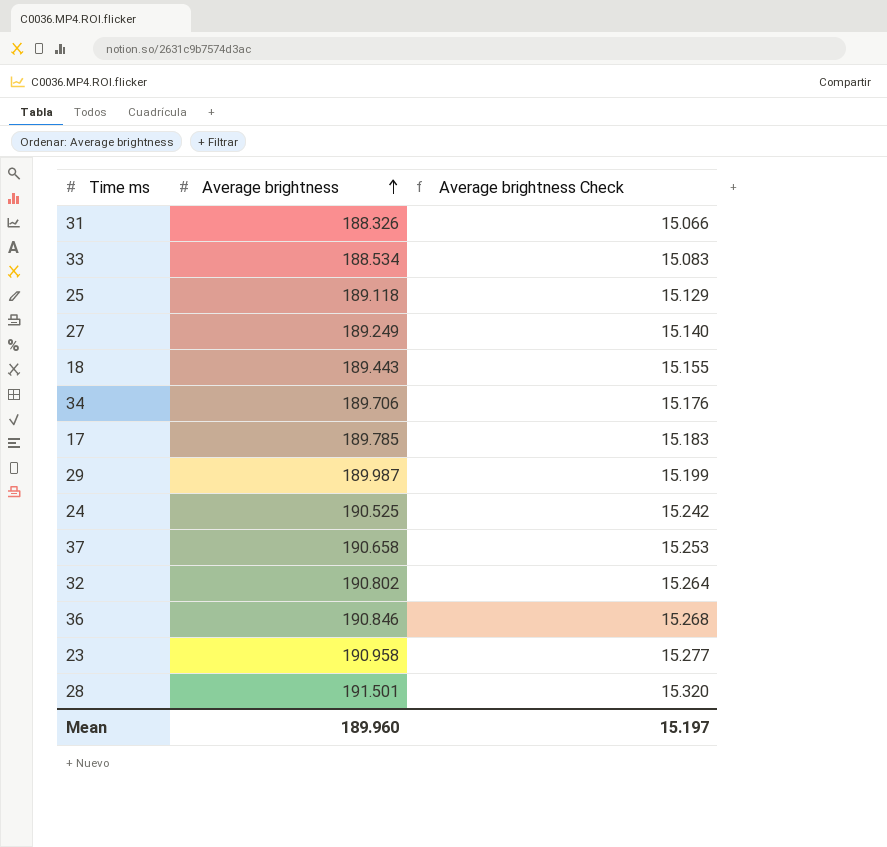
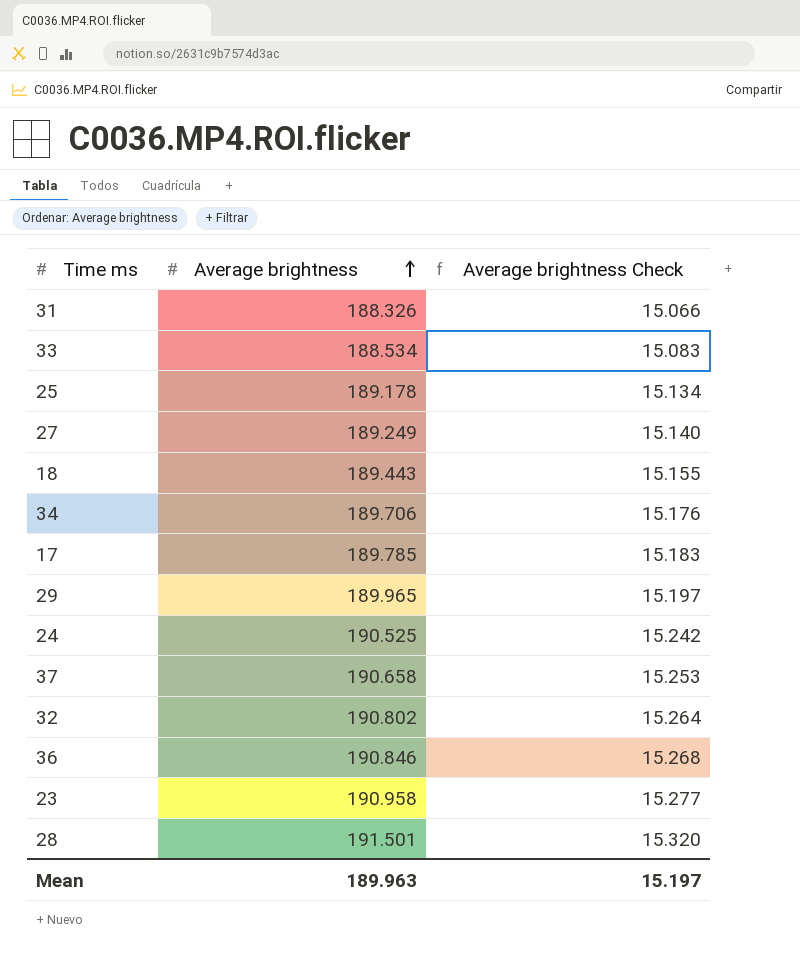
25 | Average brightness: 189.118 -> 189.178
25 | Average brightness Check: 15.129 -> 15.134
29 | Average brightness: 189.987 -> 189.965
29 | Average brightness Check: 15.199 -> 15.197
Mean | Average brightness: 189.960 -> 189.963

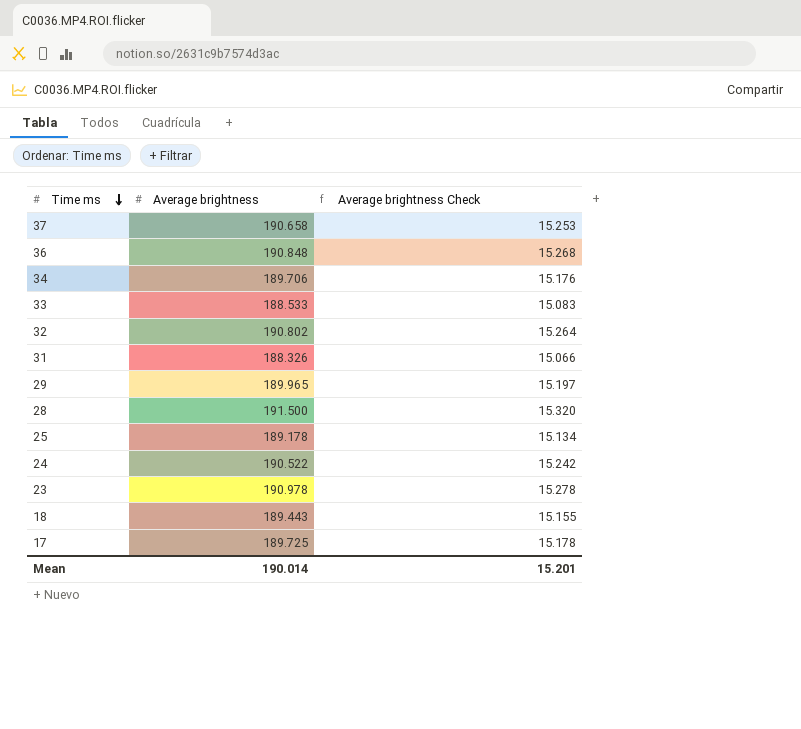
row order: Average brightness ascending -> Time ms descending
row 27: 189.249 | 15.140 -> none
36 | Average brightness: 190.846 -> 190.848
33 | Average brightness: 188.534 -> 188.533
28 | Average brightness: 191.501 -> 191.500
24 | Average brightness: 190.525 -> 190.522
23 | Average brightness: 190.958 -> 190.978
23 | Average brightness Check: 15.277 -> 15.278
17 | Average brightness: 189.785 -> 189.725
17 | Average brightness Check: 15.183 -> 15.178
Mean | Average brightness: 189.963 -> 190.014
Mean | Average brightness Check: 15.197 -> 15.201

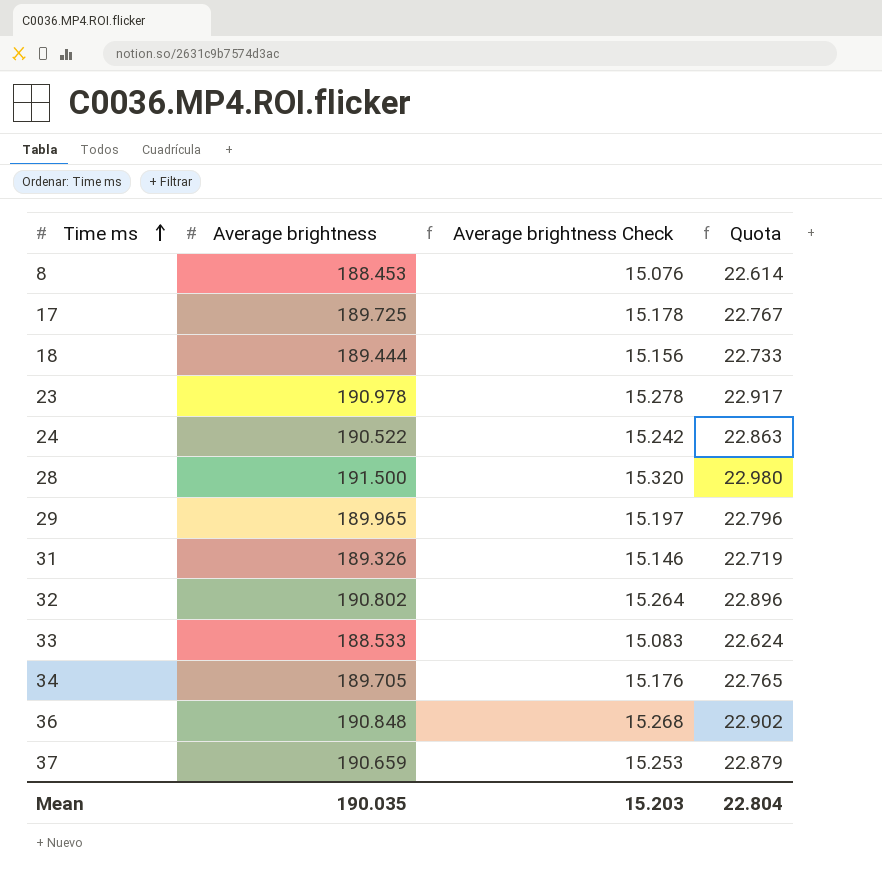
row order: Time ms descending -> Time ms ascending
column Quota | formula: none -> [Average brightness] * 0.12
row 25: 189.178 | 15.134 -> none
row 8: none -> 188.453 | 15.076 | 22.614
18 | Average brightness: 189.443 -> 189.444
18 | Average brightness Check: 15.155 -> 15.156
31 | Average brightness: 188.326 -> 189.326
31 | Average brightness Check: 15.066 -> 15.146
34 | Average brightness: 189.706 -> 189.705
37 | Average brightness: 190.658 -> 190.659
Mean | Average brightness: 190.014 -> 190.035
Mean | Average brightness Check: 15.201 -> 15.203

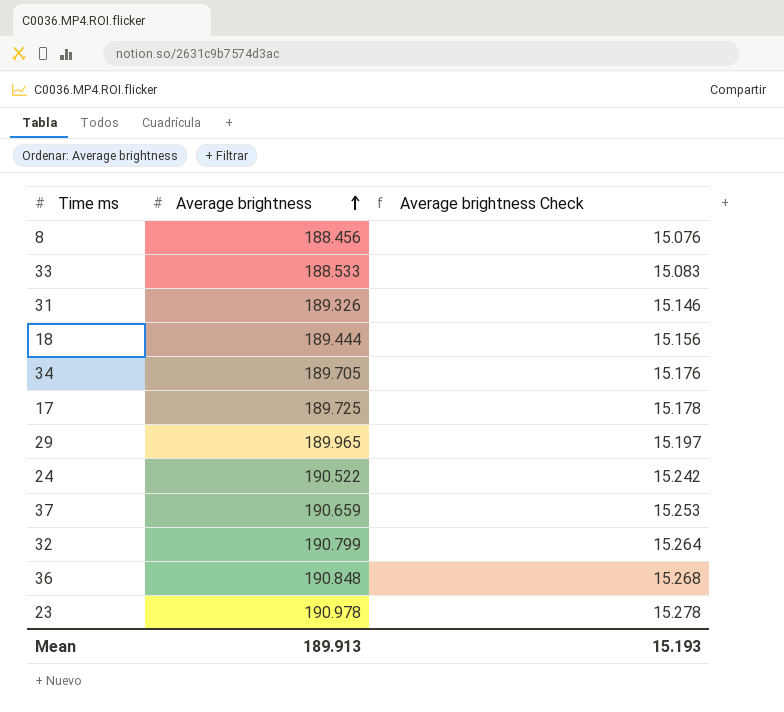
row order: Time ms ascending -> Average brightness ascending
column Quota | formula: [Average brightness] * 0.12 -> none
row 28: 191.500 | 15.320 | 22.980 -> none
8 | Average brightness: 188.453 -> 188.456
32 | Average brightness: 190.802 -> 190.799
Mean | Average brightness: 190.035 -> 189.913
Mean | Average brightness Check: 15.203 -> 15.193

